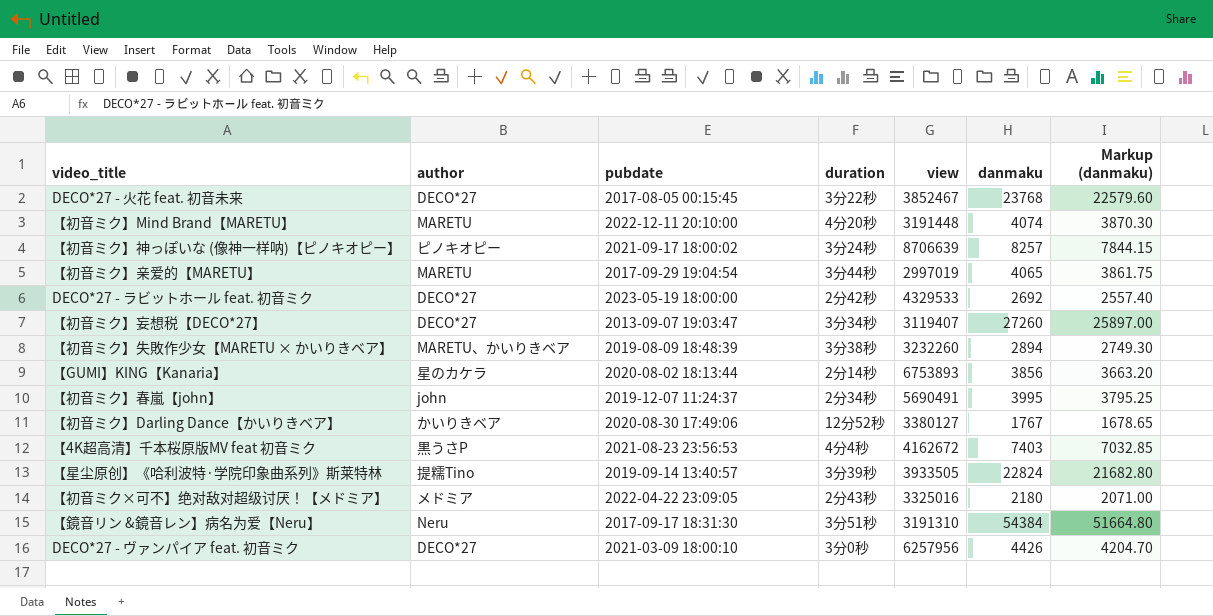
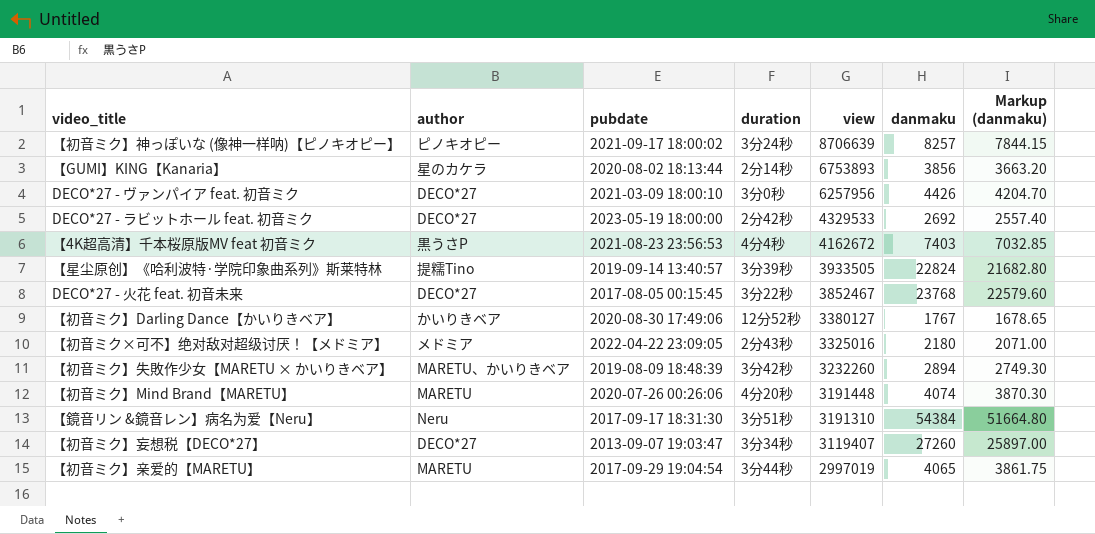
row order: none -> view descending
row 【初音ミク】春嵐【john】: john | 2019-12-07 11:24:37 | 2分34秒 | 5690491 | 3995 | 3795.25 -> none
【初音ミク】失敗作少女【MARETU × かいりきベア】 | duration: 3分38秒 -> 3分42秒
【初音ミク】Mind Brand【MARETU】 | pubdate: 2022-12-11 20:10:00 -> 2020-07-26 00:26:06

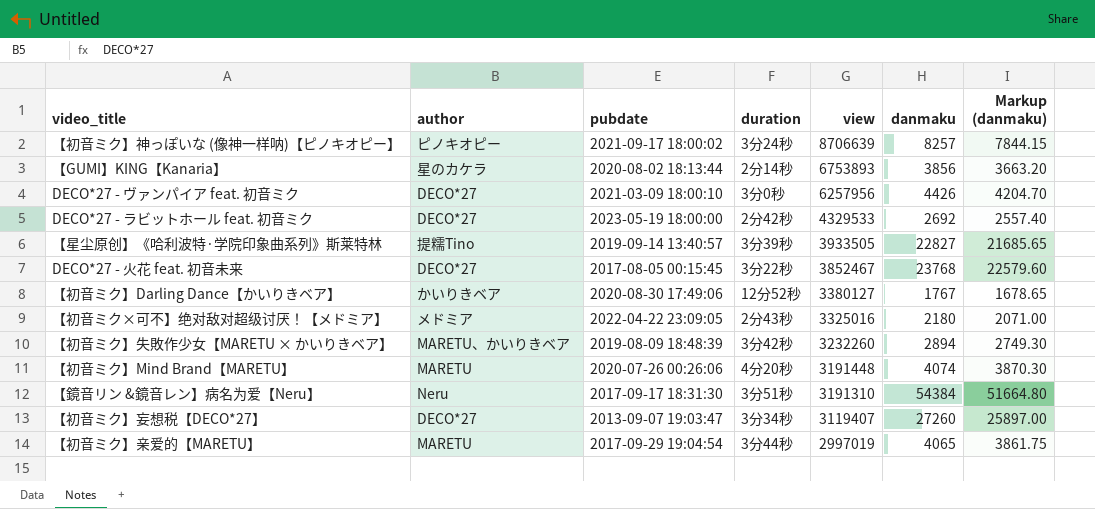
row 【4K超高清】千本桜原版MV feat 初音ミク: 黒うさP | 2021-08-23 23:56:53 | 4分4秒 | 4162672 | 7403 | 7032.85 -> none
【星尘原创】《哈利波特·学院印象曲系列》斯莱特林 | danmaku: 22824 -> 22827
【星尘原创】《哈利波特·学院印象曲系列》斯莱特林 | Markup (danmaku): 21682.80 -> 21685.65

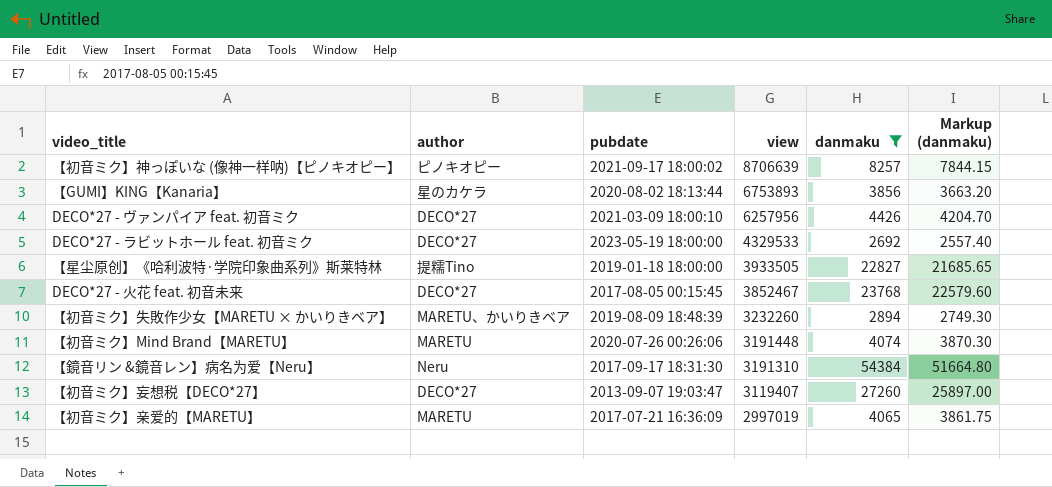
filter: none -> danmaku >= 2692
column duration | position: 4 -> none
【星尘原创】《哈利波特·学院印象曲系列》斯莱特林 | pubdate: 2019-09-14 13:40:57 -> 2019-01-18 18:00:00
【初音ミク】亲爱的【MARETU】 | pubdate: 2017-09-29 19:04:54 -> 2017-07-21 16:36:09

